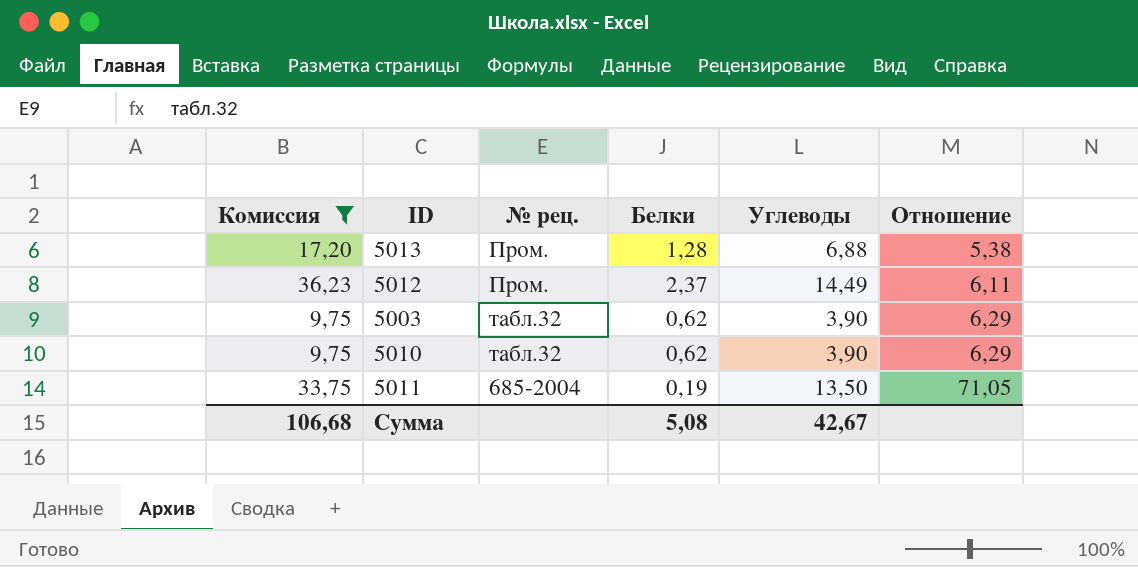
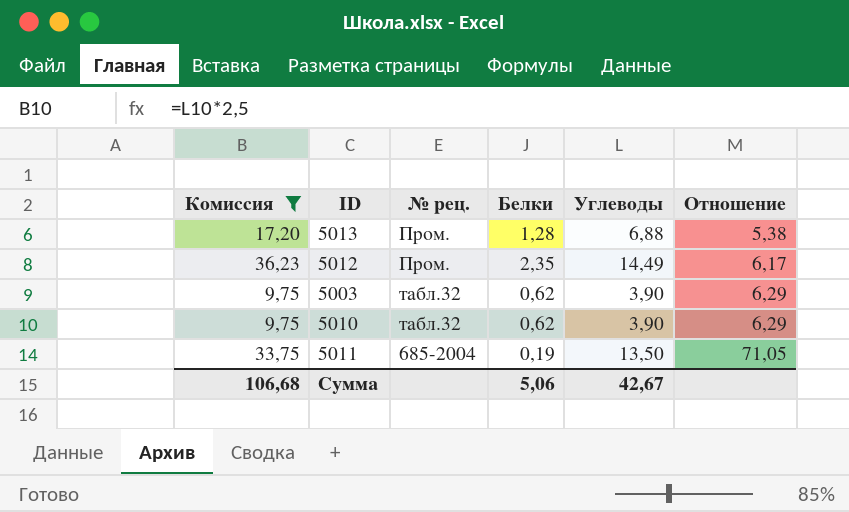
5012 | Белки: 2,37 -> 2,35
5012 | Отношение: 6,11 -> 6,17
Сумма | Белки: 5,08 -> 5,06

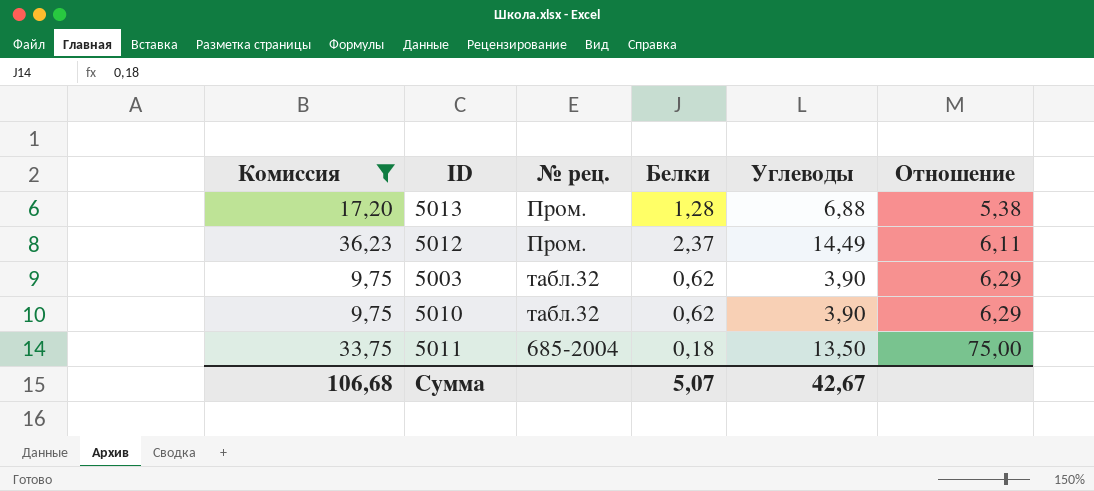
5012 | Белки: 2,35 -> 2,37
5012 | Отношение: 6,17 -> 6,11
5011 | Белки: 0,19 -> 0,18
5011 | Отношение: 71,05 -> 75,00
Сумма | Белки: 5,06 -> 5,07

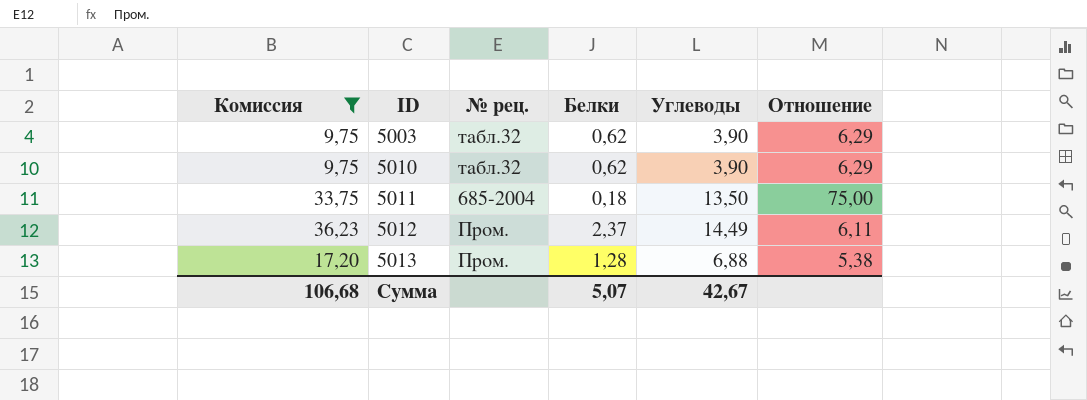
row order: Отношение ascending -> ID ascending

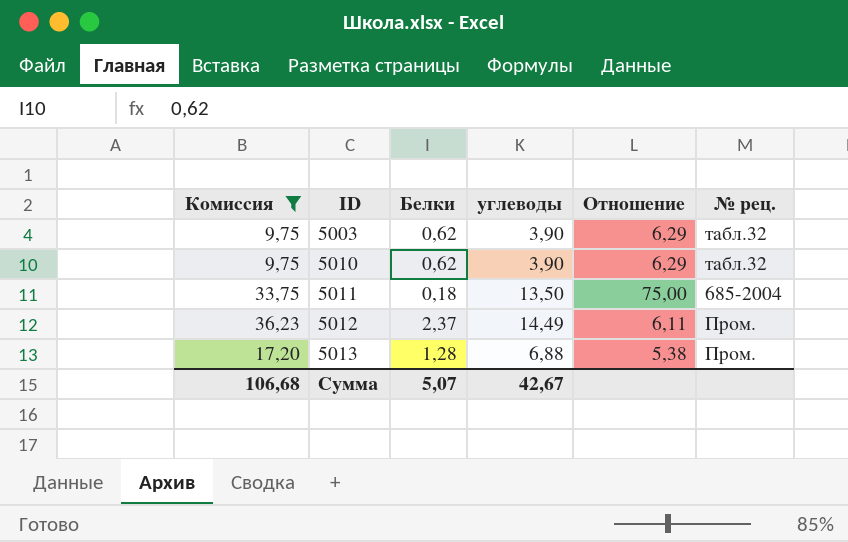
column name: Углеводы -> углеводы
column № рец. | position: 3 -> 6

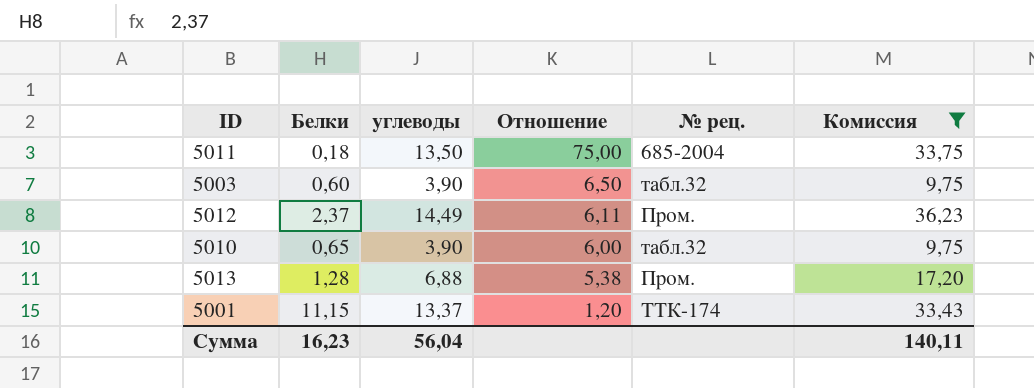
row order: ID ascending -> Отношение descending
column Комиссия | position: 1 -> 6
5003 | Белки: 0,62 -> 0,60
5003 | Отношение: 6,29 -> 6,50
5010 | Белки: 0,62 -> 0,65
5010 | Отношение: 6,29 -> 6,00
row 5001: none -> 11,15 | 13,37 | 1,20 | ТТК-174 | 33,43
Сумма | Белки: 5,07 -> 16,23
Сумма | углеводы: 42,67 -> 56,04
Сумма | Комиссия: 106,68 -> 140,11

